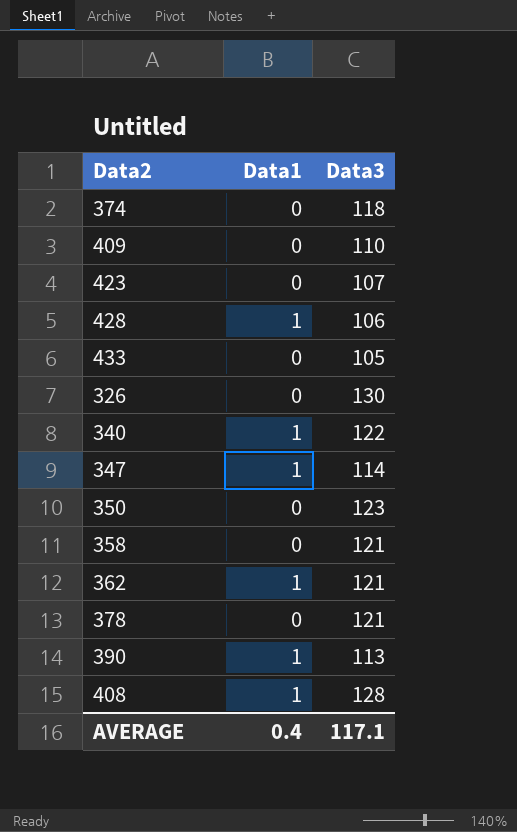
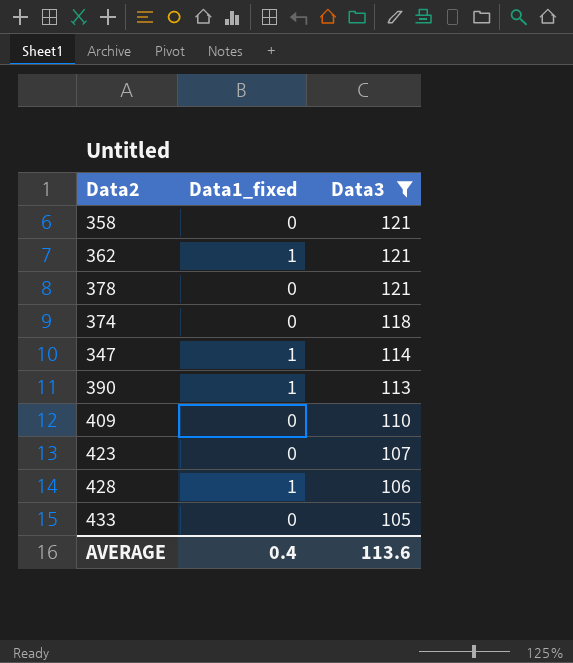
filter: none -> Data3 <= 121
row order: none -> Data3 descending
column name: Data1 -> Data1_fixed
AVERAGE | Data3: 117.1 -> 113.6

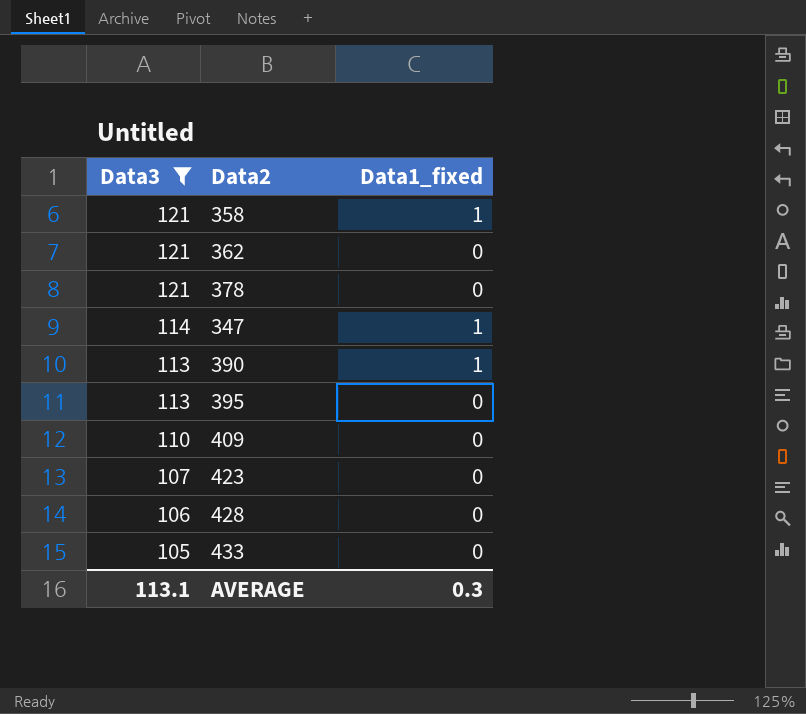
column Data3 | position: 3 -> 1
row 374: 0 | 118 -> none
358 | Data1_fixed: 0 -> 1
362 | Data1_fixed: 1 -> 0
row 395: none -> 113 | 0
428 | Data1_fixed: 1 -> 0
AVERAGE | Data3: 113.6 -> 113.1
AVERAGE | Data1_fixed: 0.4 -> 0.3

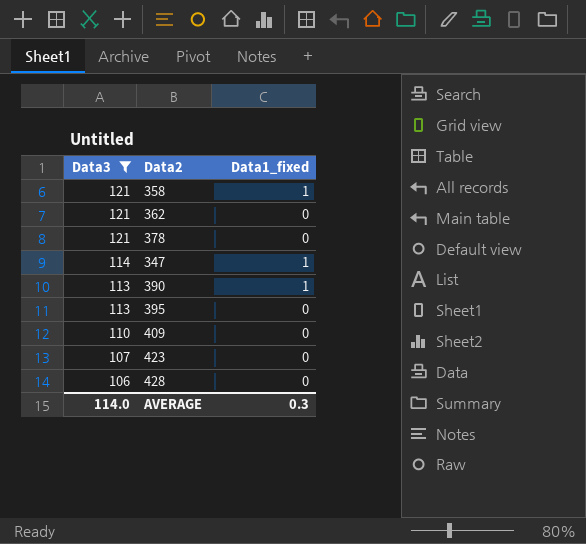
row 433: 105 | 0 -> none
AVERAGE | Data3: 113.1 -> 114.0

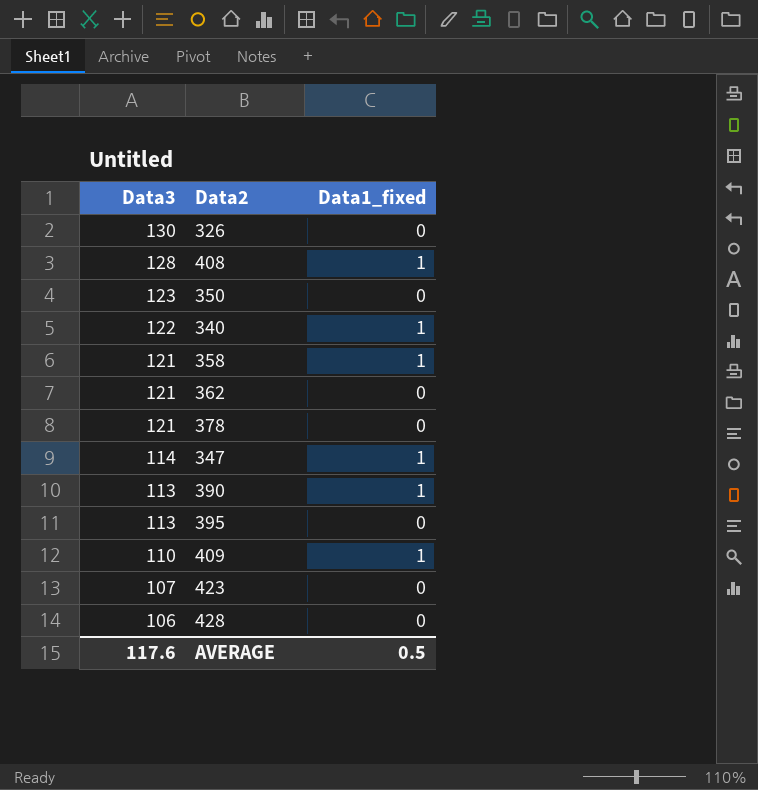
filter: Data3 <= 121 -> none
409 | Data1_fixed: 0 -> 1
AVERAGE | Data3: 114.0 -> 117.6
AVERAGE | Data1_fixed: 0.3 -> 0.5

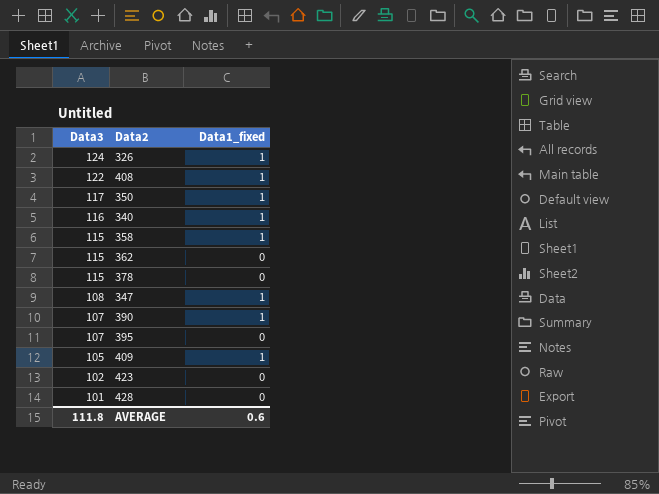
326 | Data3: 130 -> 124
326 | Data1_fixed: 0 -> 1
408 | Data3: 128 -> 122
350 | Data3: 123 -> 117
350 | Data1_fixed: 0 -> 1
340 | Data3: 122 -> 116
358 | Data3: 121 -> 115
362 | Data3: 121 -> 115
378 | Data3: 121 -> 115
347 | Data3: 114 -> 108
390 | Data3: 113 -> 107
395 | Data3: 113 -> 107
409 | Data3: 110 -> 105
423 | Data3: 107 -> 102
428 | Data3: 106 -> 101
AVERAGE | Data3: 117.6 -> 111.8
AVERAGE | Data1_fixed: 0.5 -> 0.6

